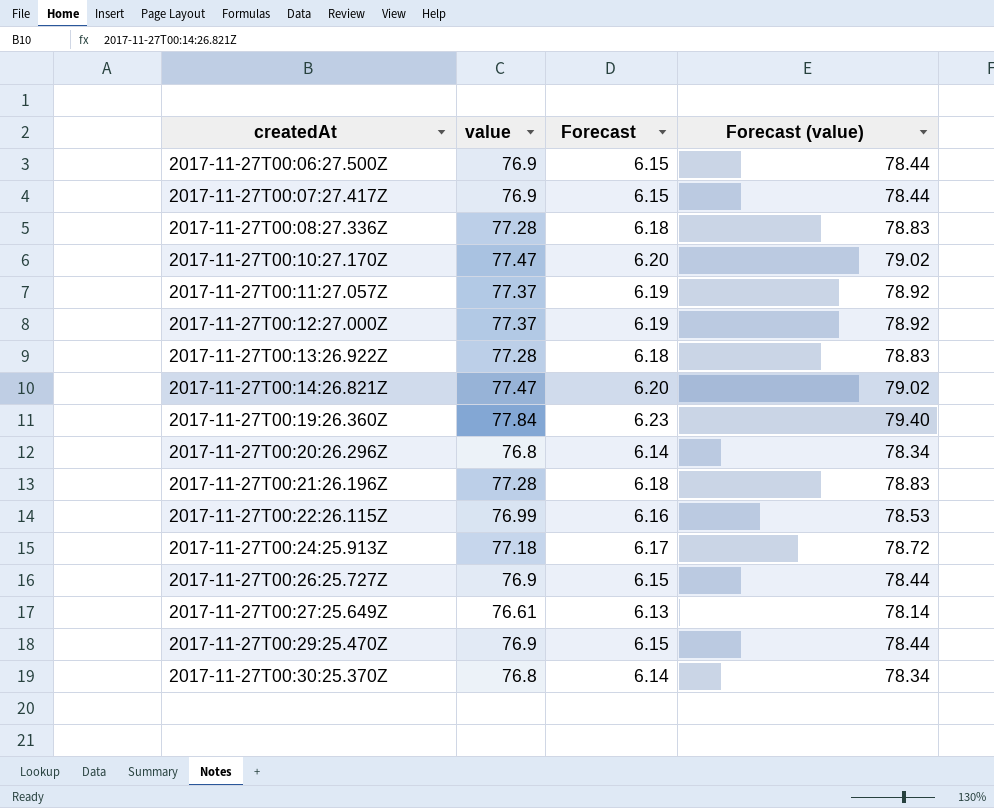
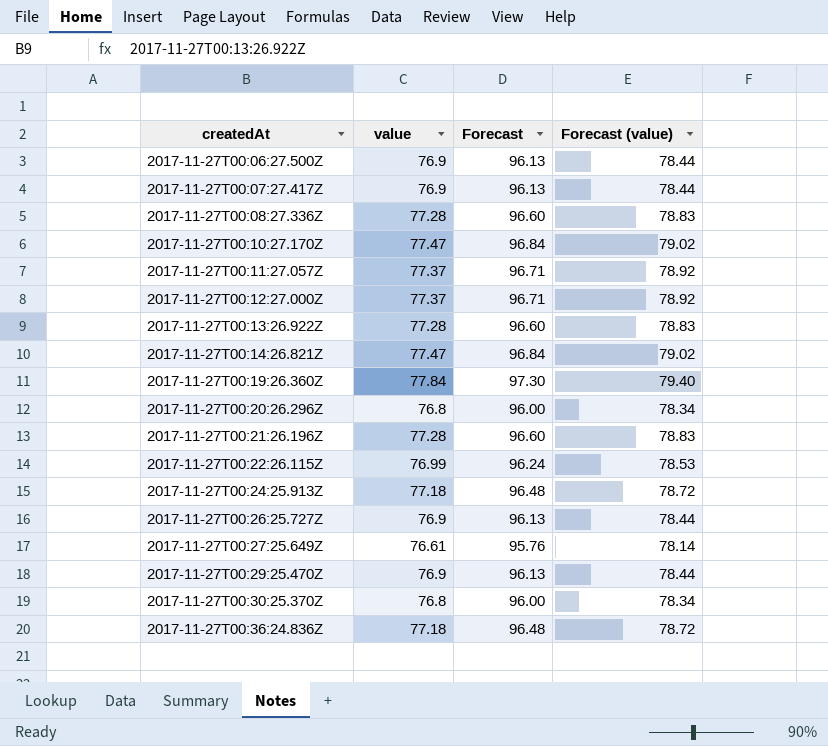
column Forecast | formula: [value] * 0.08 -> [value] * 1.25
row 2017-11-27T00:36:24.836Z: none -> 77.18 | 96.48 | 78.72

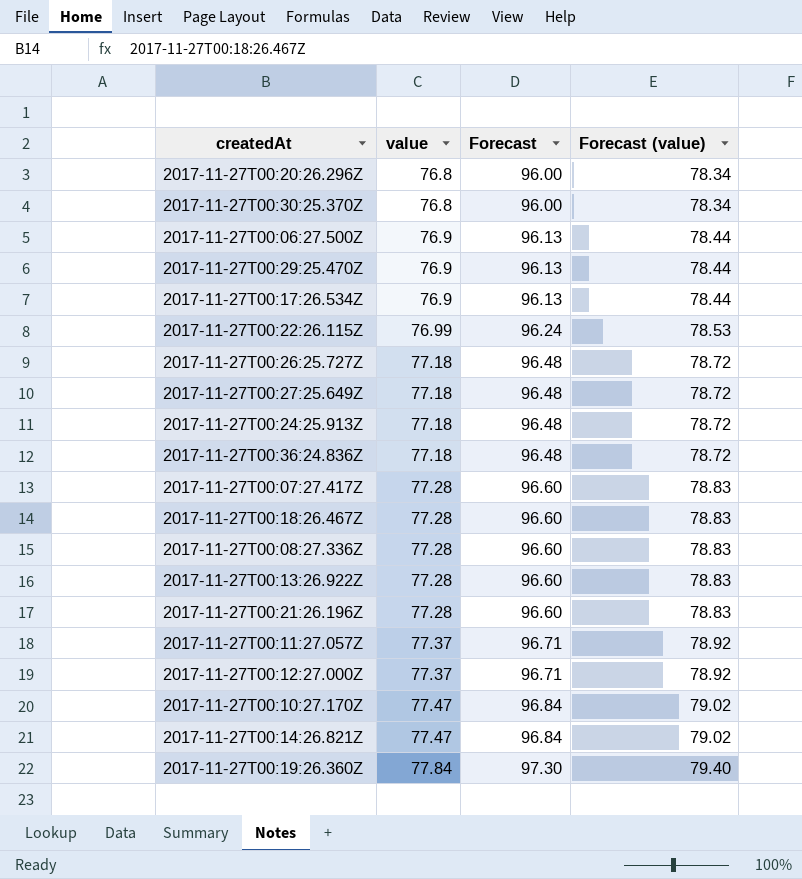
row order: createdAt ascending -> value ascending
row 2017-11-27T00:17:26.534Z: none -> 76.9 | 96.13 | 78.44
2017-11-27T00:26:25.727Z | value: 76.9 -> 77.18
2017-11-27T00:26:25.727Z | Forecast: 96.13 -> 96.48
2017-11-27T00:26:25.727Z | Forecast (value): 78.44 -> 78.72
2017-11-27T00:27:25.649Z | value: 76.61 -> 77.18
2017-11-27T00:27:25.649Z | Forecast: 95.76 -> 96.48
2017-11-27T00:27:25.649Z | Forecast (value): 78.14 -> 78.72
2017-11-27T00:07:27.417Z | value: 76.9 -> 77.28
2017-11-27T00:07:27.417Z | Forecast: 96.13 -> 96.60
2017-11-27T00:07:27.417Z | Forecast (value): 78.44 -> 78.83
row 2017-11-27T00:18:26.467Z: none -> 77.28 | 96.60 | 78.83

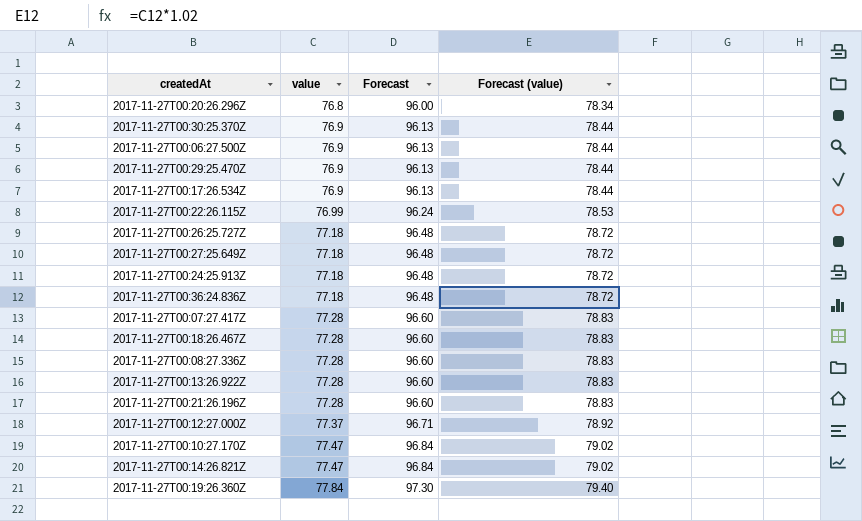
row 2017-11-27T00:11:27.057Z: 77.37 | 96.71 | 78.92 -> none
2017-11-27T00:30:25.370Z | value: 76.8 -> 76.9
2017-11-27T00:30:25.370Z | Forecast: 96.00 -> 96.13
2017-11-27T00:30:25.370Z | Forecast (value): 78.34 -> 78.44

